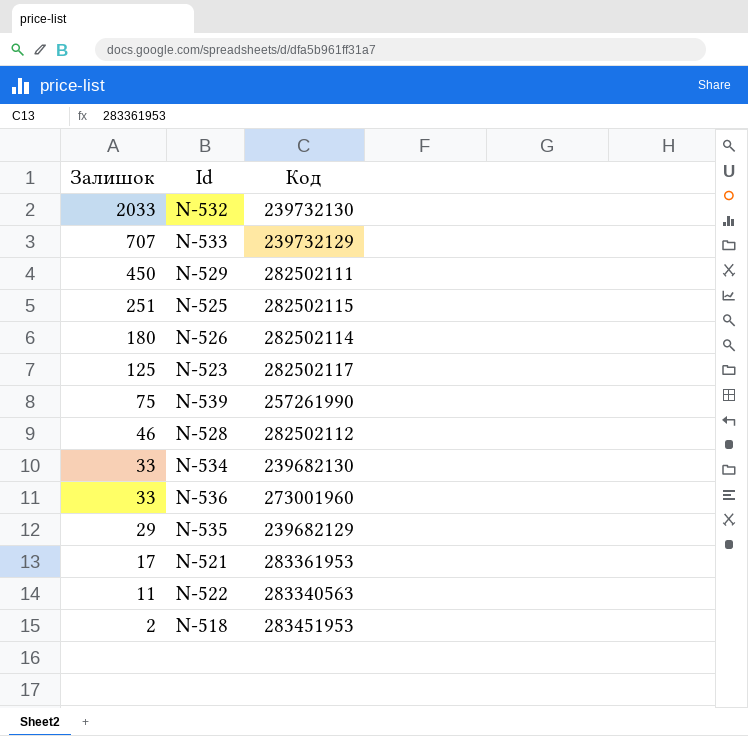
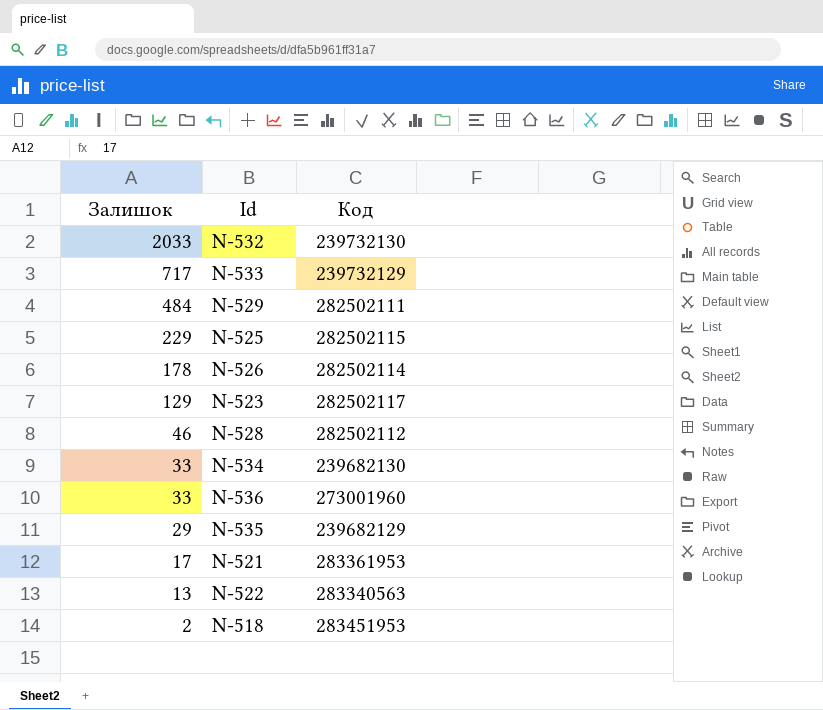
row N-539: 75 | 257261990 -> none
N-533 | Залишок: 707 -> 717
N-529 | Залишок: 450 -> 484
N-525 | Залишок: 251 -> 229
N-526 | Залишок: 180 -> 178
N-523 | Залишок: 125 -> 129
N-522 | Залишок: 11 -> 13

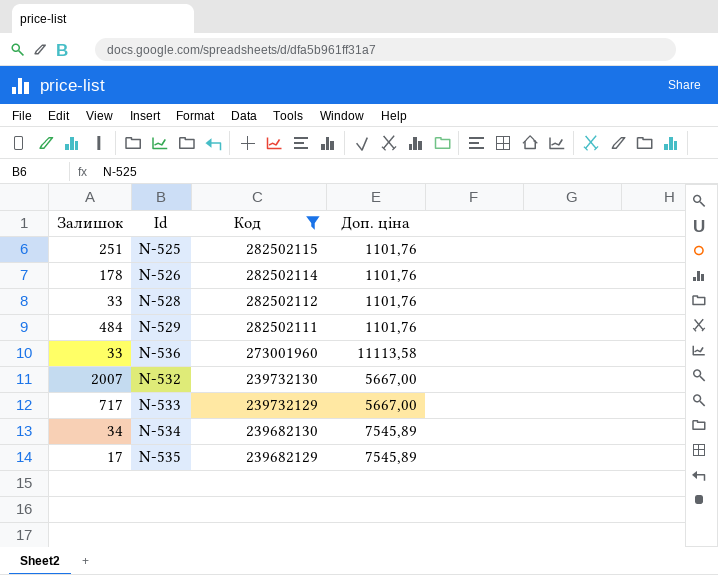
filter: none -> Код <= 282502115
row order: Залишок descending -> Код descending
column Доп. ціна | position: none -> 4
N-525 | Залишок: 229 -> 251
N-528 | Залишок: 46 -> 33
N-532 | Залишок: 2033 -> 2007
N-534 | Залишок: 33 -> 34
N-535 | Залишок: 29 -> 17

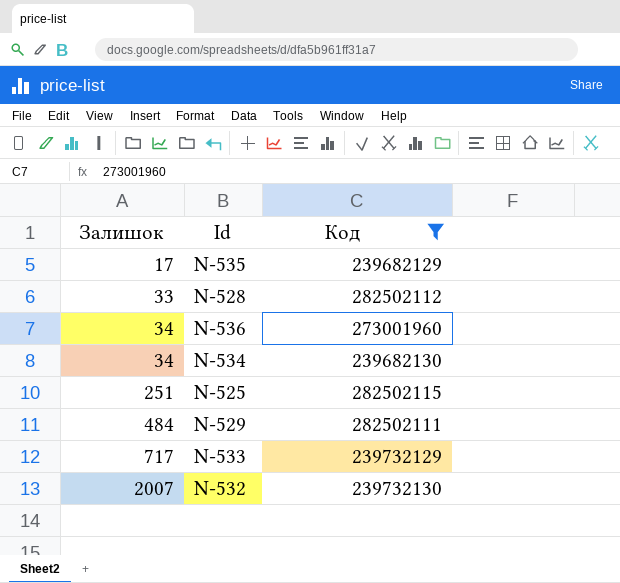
row order: Код descending -> Залишок ascending
column Доп. ціна | position: 4 -> none
row N-526: 178 | 282502114 | 1101,76 -> none
N-536 | Залишок: 33 -> 34

